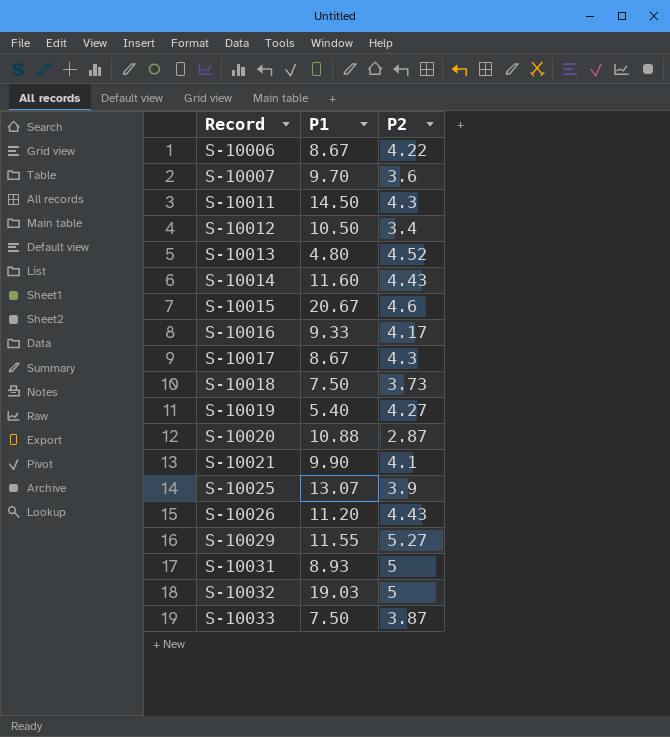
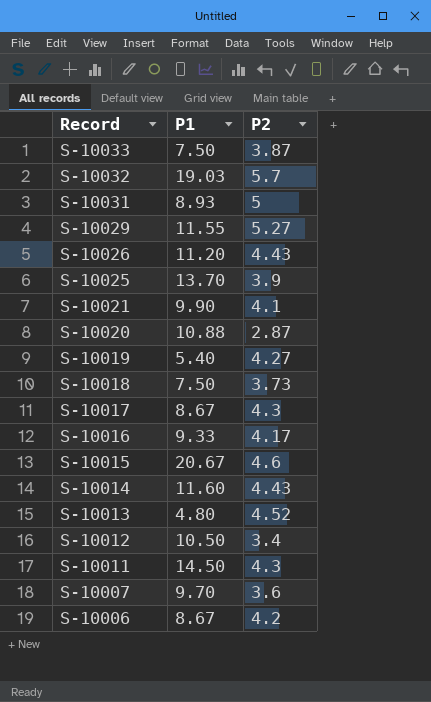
row order: Record ascending -> Record descending
S-10032 | P2: 5 -> 5.7
S-10025 | P1: 13.07 -> 13.70
S-10006 | P2: 4.22 -> 4.2

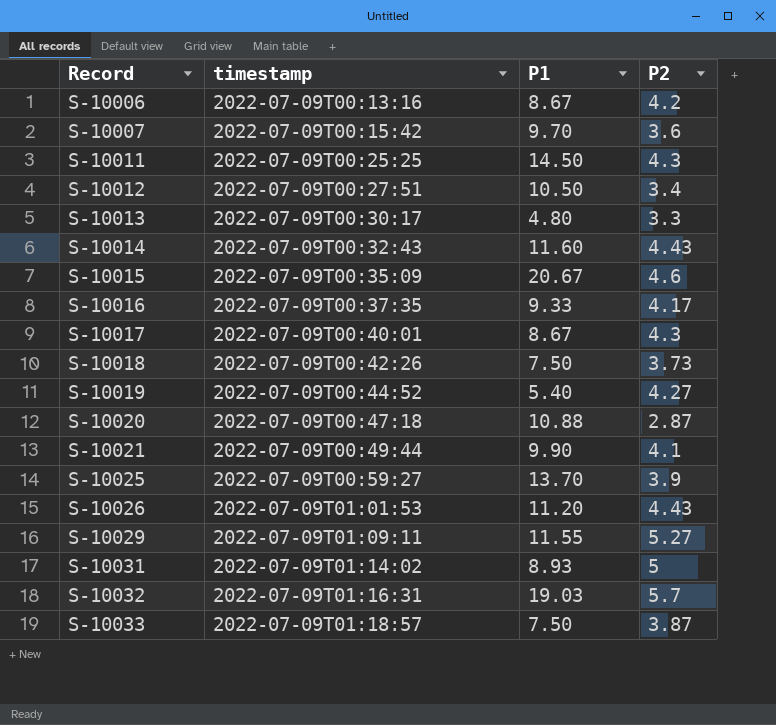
row order: Record descending -> Record ascending
column timestamp | position: none -> 2
S-10013 | P2: 4.52 -> 3.3

